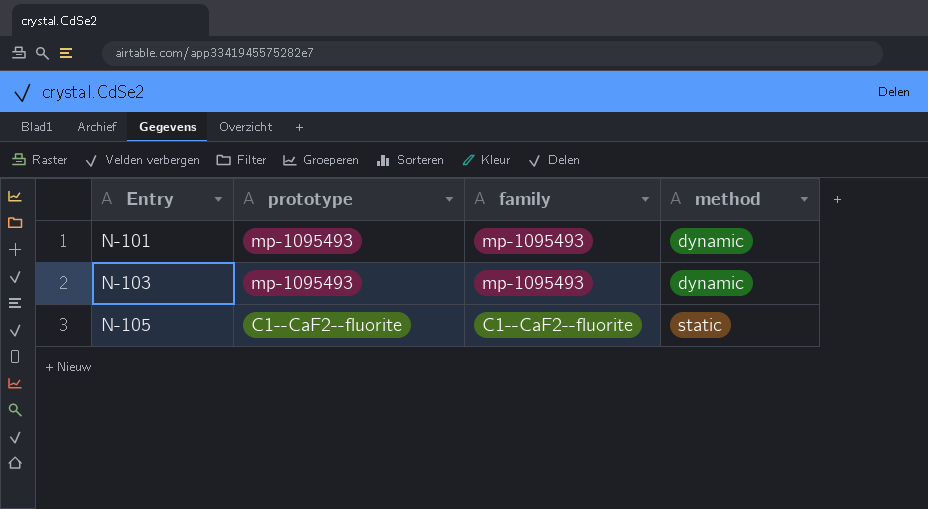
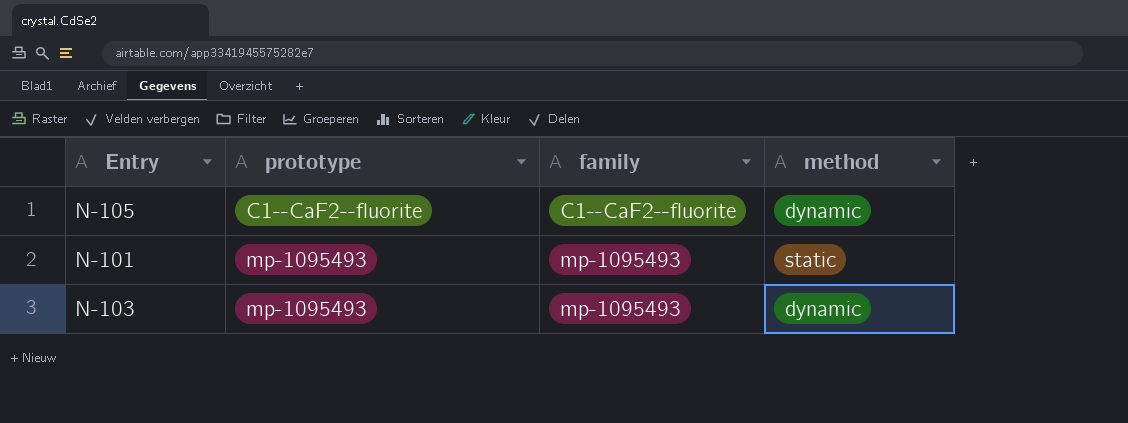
row order: Entry ascending -> prototype ascending
N-105 | method: static -> dynamic
N-101 | method: dynamic -> static

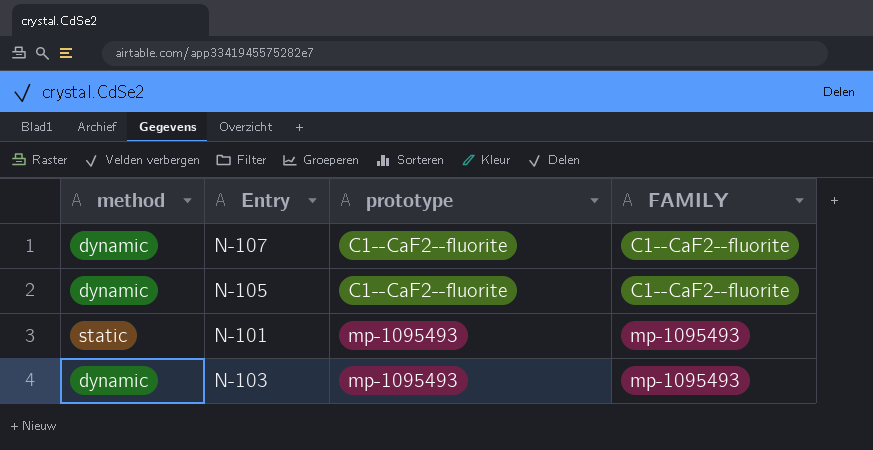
column method | position: 4 -> 1
column name: family -> FAMILY
row N-107: none -> dynamic | C1--CaF2--fluorite | C1--CaF2--fluorite

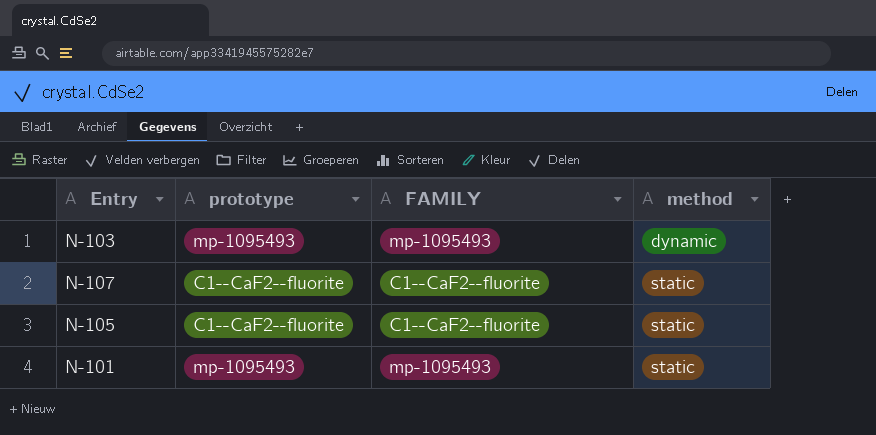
row order: prototype ascending -> method ascending
column method | position: 1 -> 4
N-107 | method: dynamic -> static
N-105 | method: dynamic -> static

